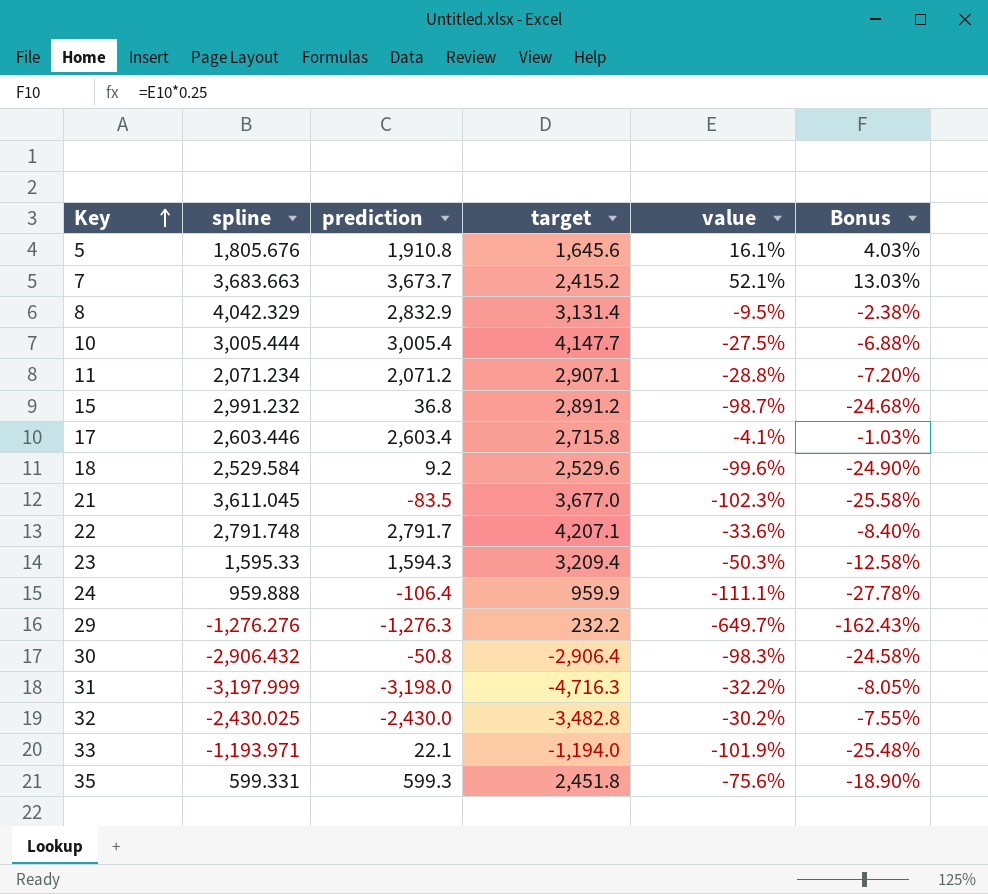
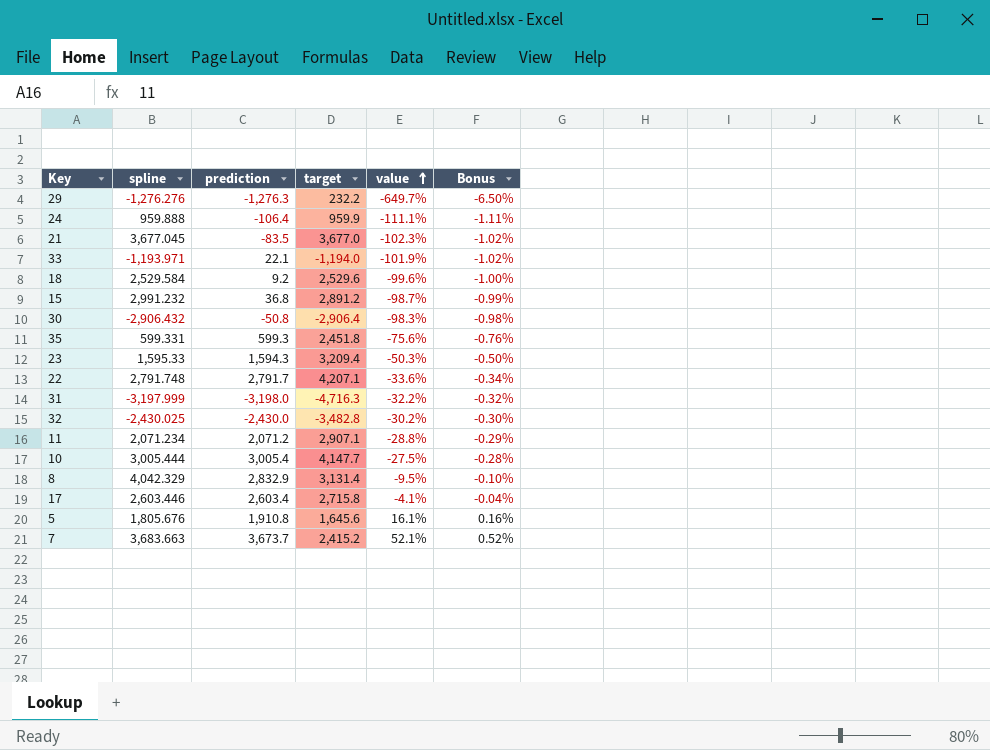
row order: Key ascending -> value ascending
column Bonus | formula: [value] * 0.25 -> [value] * 0.01
21 | spline: 3,611.045 -> 3,677.045

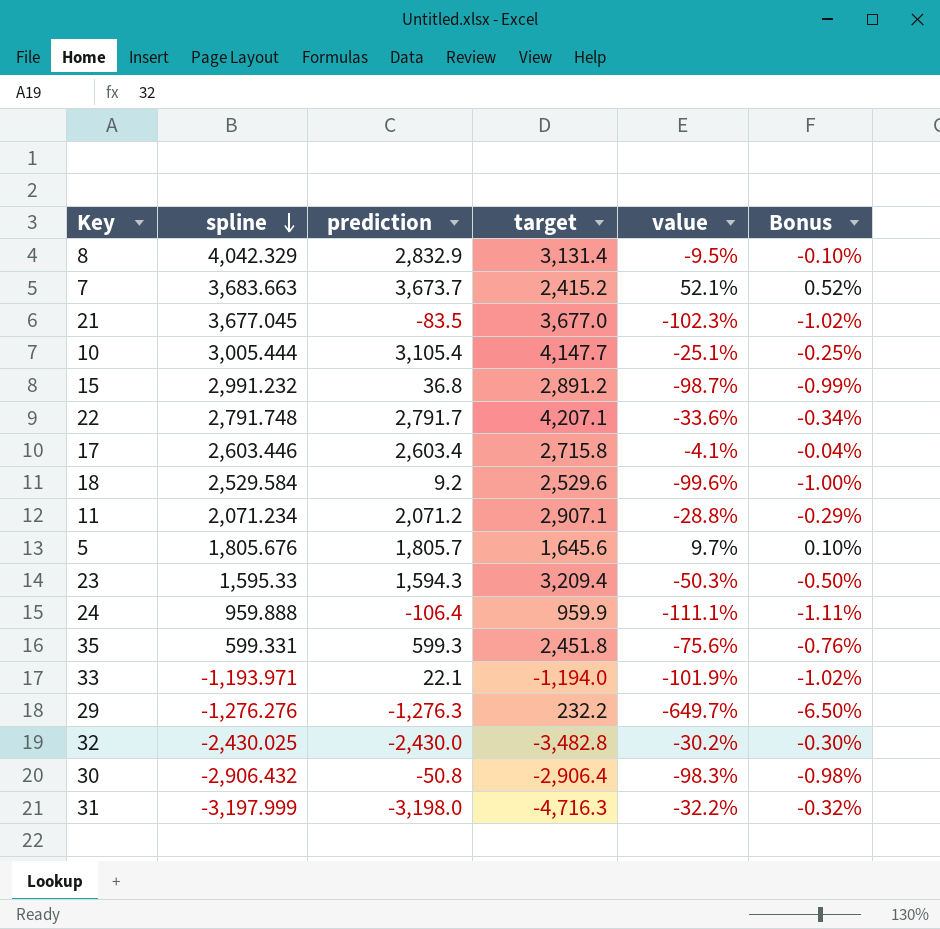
row order: value ascending -> spline descending
10 | prediction: 3,005.4 -> 3,105.4
10 | value: -27.5% -> -25.1%
10 | Bonus: -0.28% -> -0.25%
5 | prediction: 1,910.8 -> 1,805.7
5 | value: 16.1% -> 9.7%
5 | Bonus: 0.16% -> 0.10%

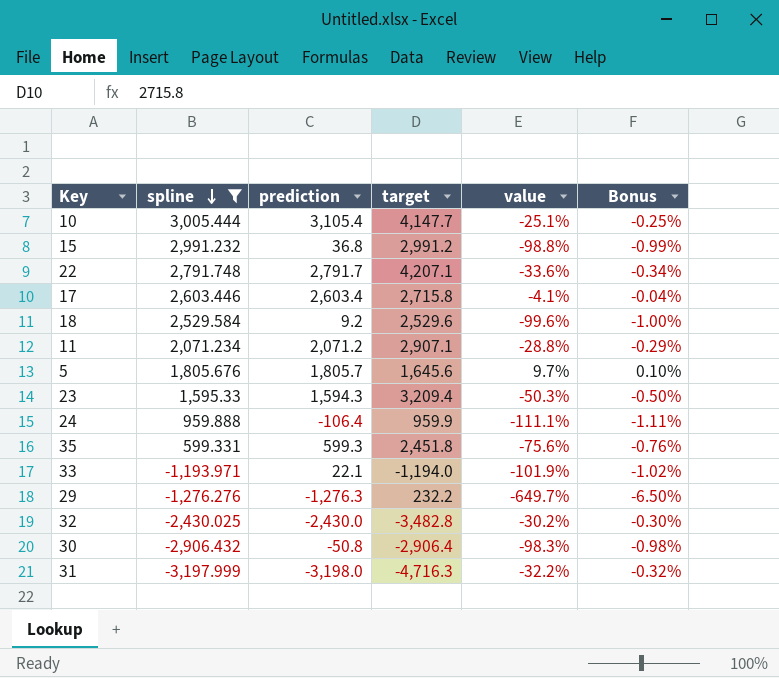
filter: none -> spline <= 3,005.444
15 | target: 2,891.2 -> 2,991.2
15 | value: -98.7% -> -98.8%

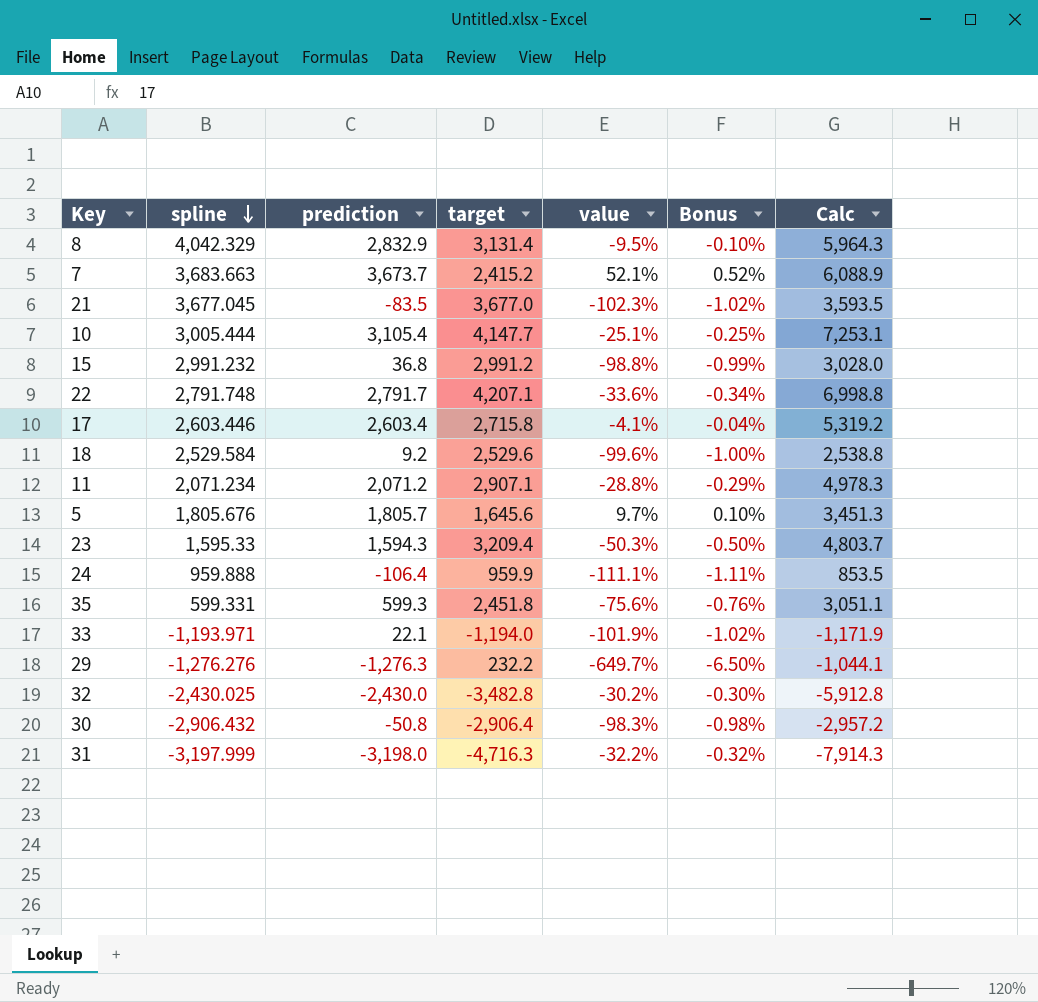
filter: spline <= 3,005.444 -> none
column Calc | formula: none -> [prediction] + [target]

